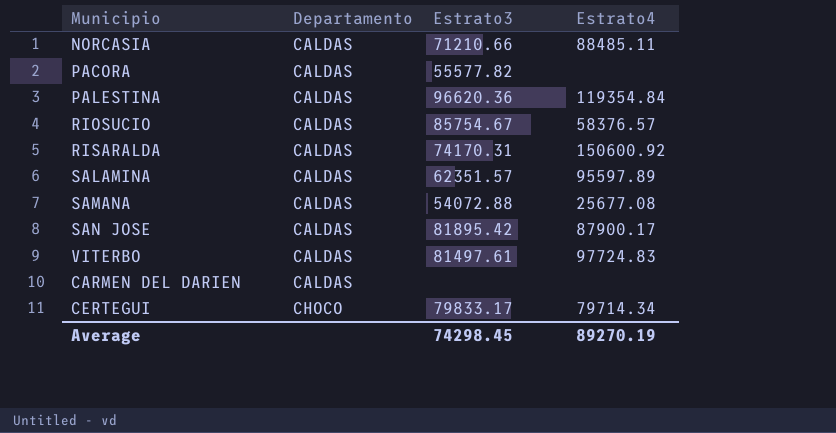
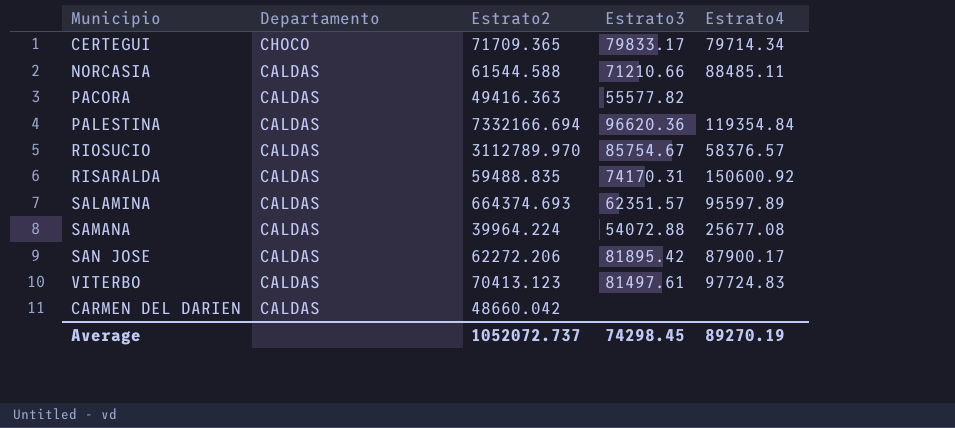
row order: Departamento ascending -> Departamento descending
column Estrato2 | position: none -> 3

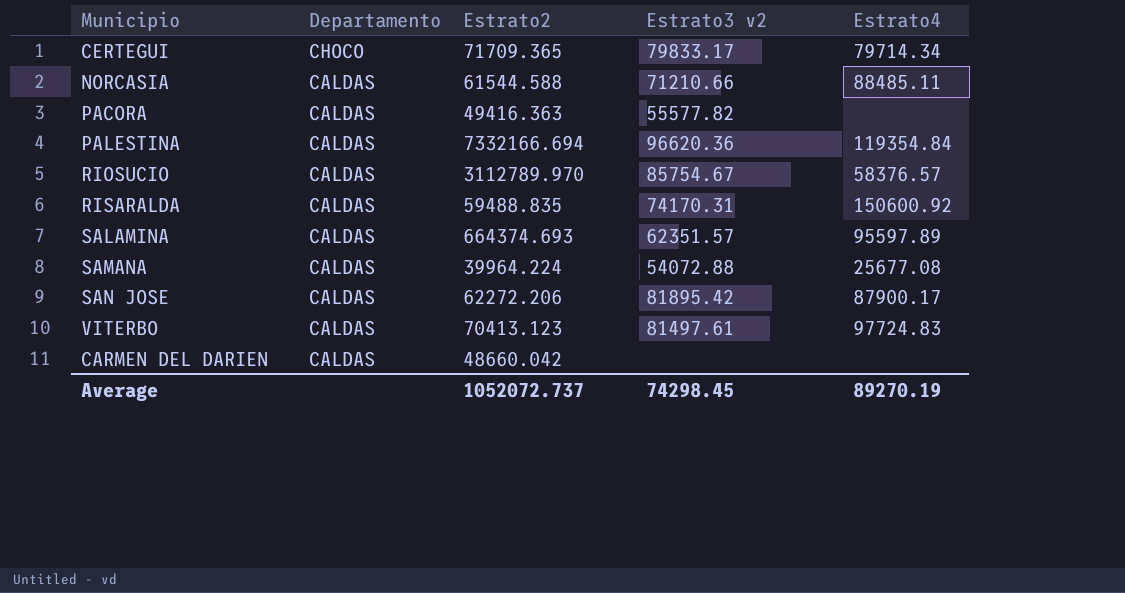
column name: Estrato3 -> Estrato3 v2

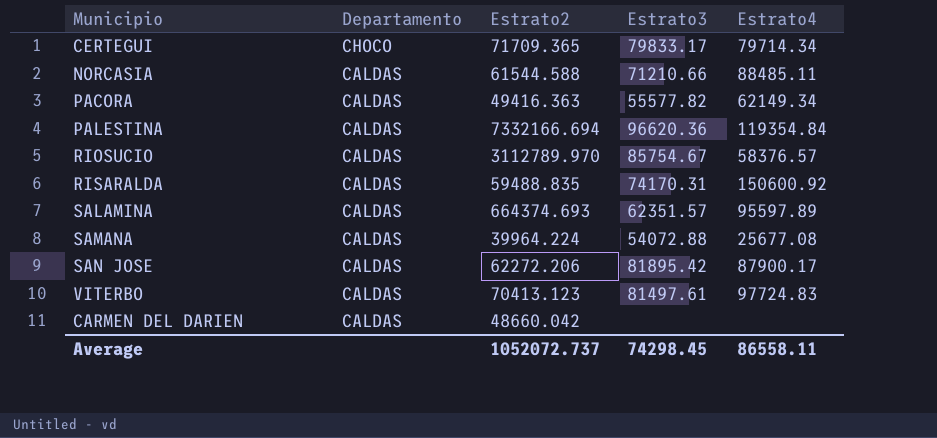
column name: Estrato3 v2 -> Estrato3
PACORA | Estrato4: none -> 62149.34
Average | Estrato4: 89270.19 -> 86558.11

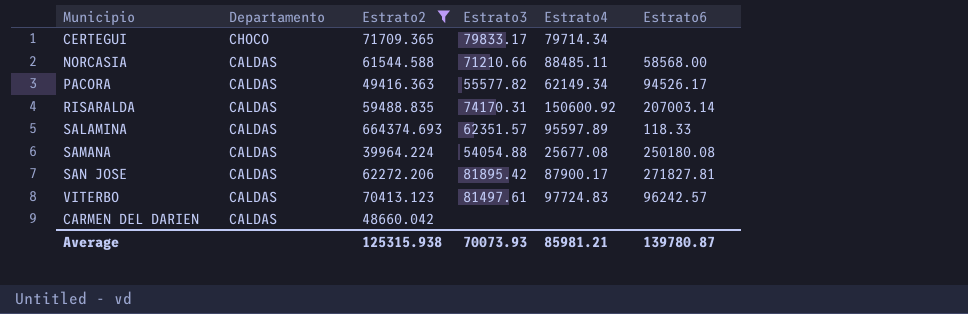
filter: none -> Estrato2 <= 664374.693
column Estrato6 | position: none -> 6
SAMANA | Estrato3: 54072.88 -> 54054.88
Average | Estrato2: 1052072.737 -> 125315.938
Average | Estrato3: 74298.45 -> 70073.93
Average | Estrato4: 86558.11 -> 85981.21

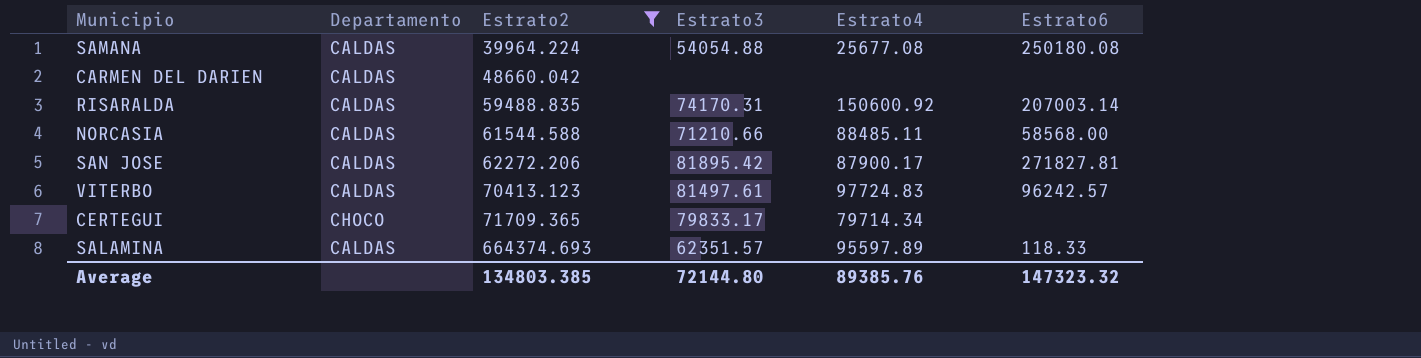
row order: Departamento descending -> Estrato2 ascending
row PACORA: CALDAS | 49416.363 | 55577.82 | 62149.34 | 94526.17 -> none
Average | Estrato2: 125315.938 -> 134803.385
Average | Estrato3: 70073.93 -> 72144.80
Average | Estrato4: 85981.21 -> 89385.76
Average | Estrato6: 139780.87 -> 147323.32

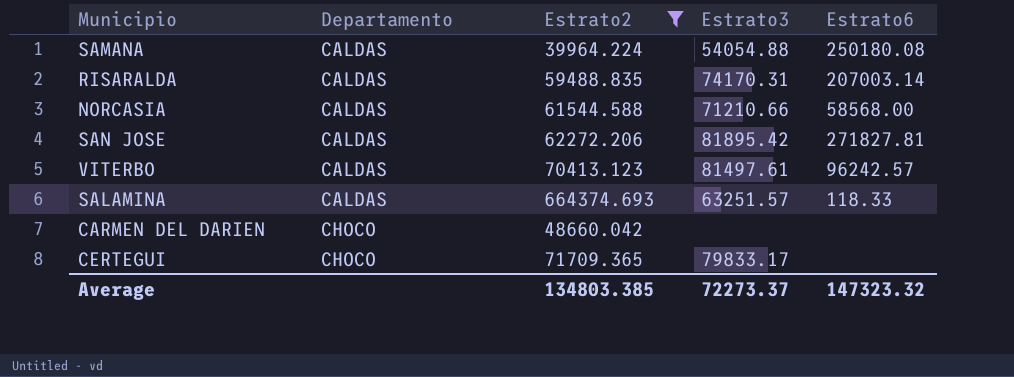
row order: Estrato2 ascending -> Departamento ascending
column Estrato4 | position: 5 -> none
SALAMINA | Estrato3: 62351.57 -> 63251.57
CARMEN DEL DARIEN | Departamento: CALDAS -> CHOCO
Average | Estrato3: 72144.80 -> 72273.37

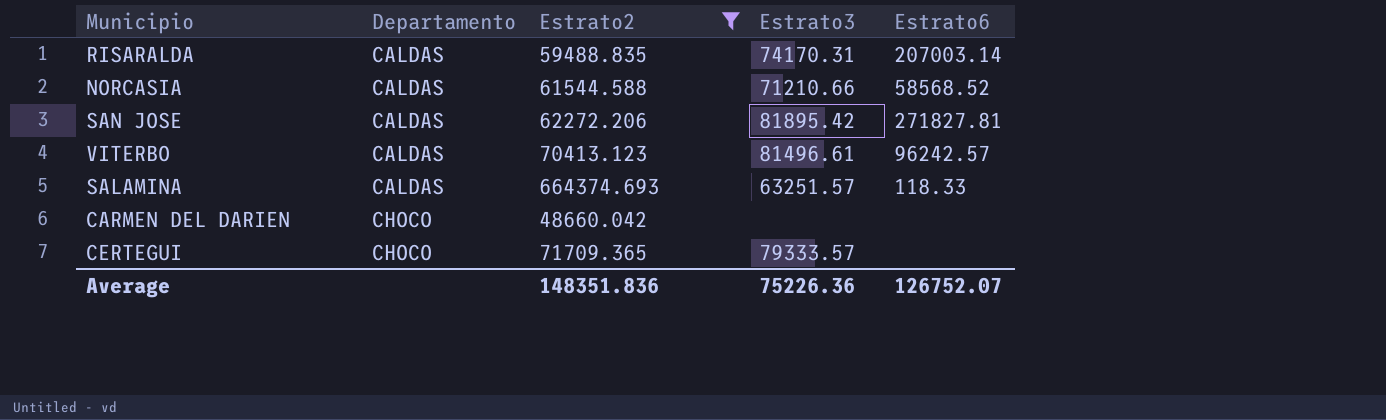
row SAMANA: CALDAS | 39964.224 | 54054.88 | 250180.08 -> none
NORCASIA | Estrato6: 58568.00 -> 58568.52
VITERBO | Estrato3: 81497.61 -> 81496.61
CERTEGUI | Estrato3: 79833.17 -> 79333.57
Average | Estrato2: 134803.385 -> 148351.836
Average | Estrato3: 72273.37 -> 75226.36
Average | Estrato6: 147323.32 -> 126752.07

